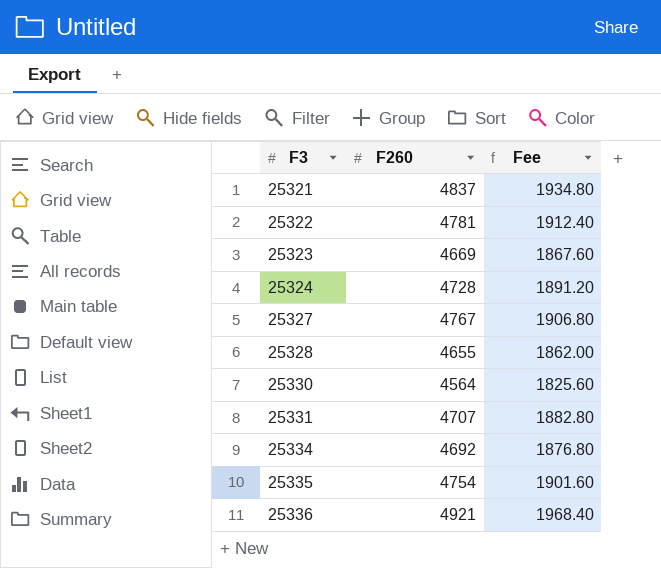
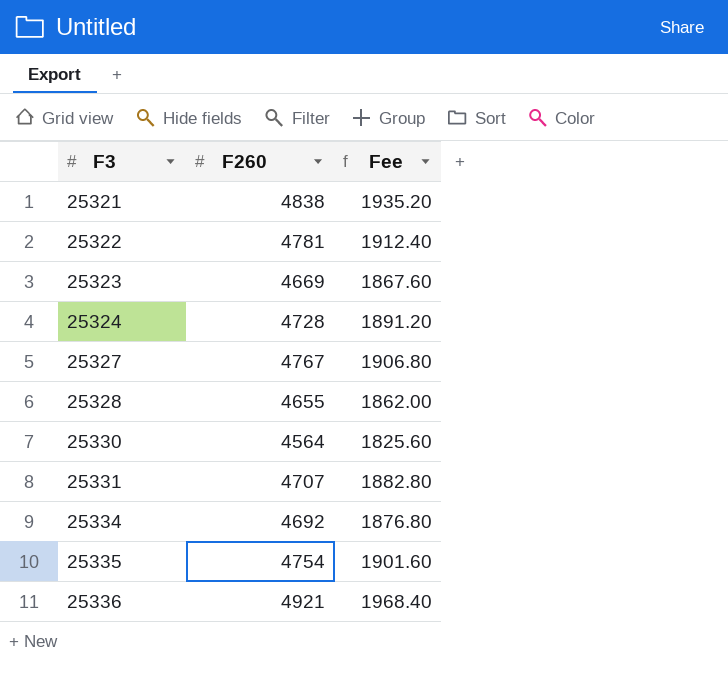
25321 | F260: 4837 -> 4838
25321 | Fee: 1934.80 -> 1935.20

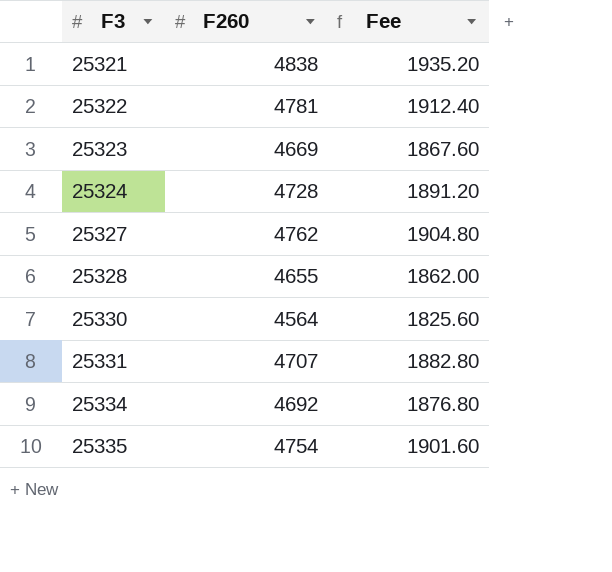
row 25336: 4921 | 1968.40 -> none
25327 | F260: 4767 -> 4762
25327 | Fee: 1906.80 -> 1904.80

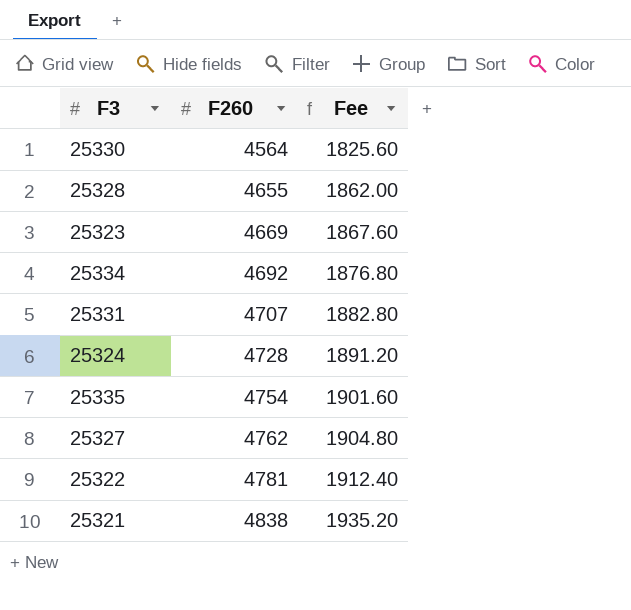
row order: F3 ascending -> F260 ascending

